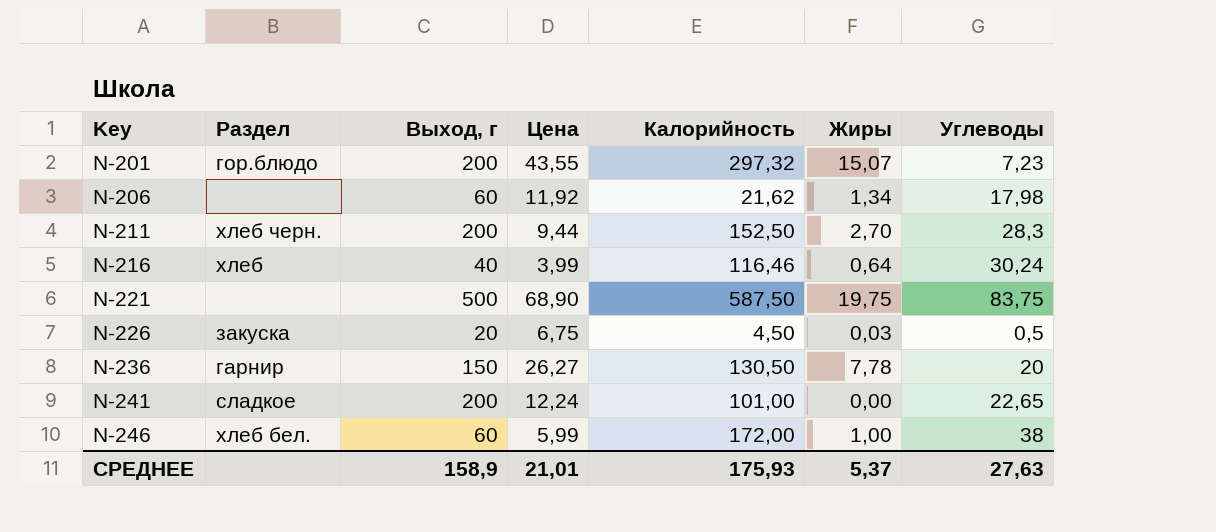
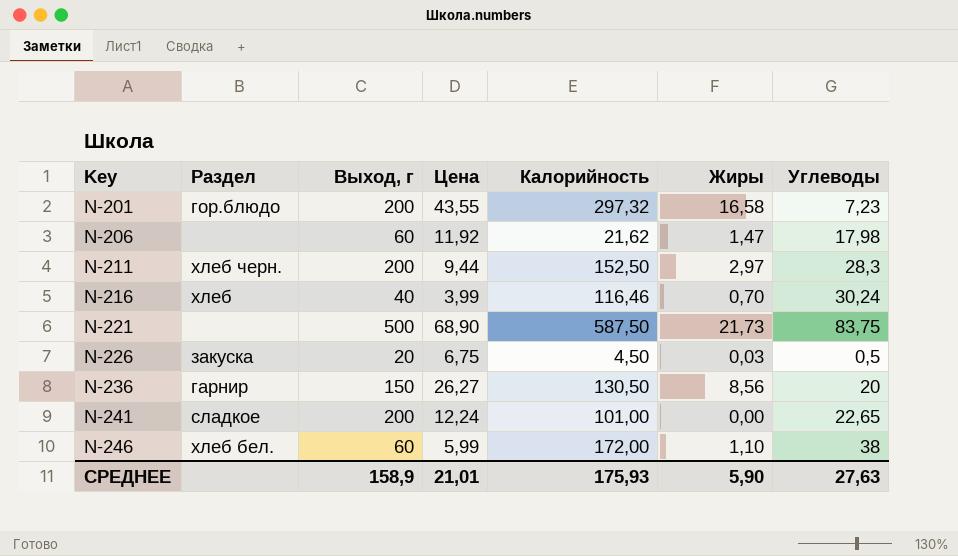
N-201 | Жиры: 15,07 -> 16,58
N-206 | Жиры: 1,34 -> 1,47
N-211 | Жиры: 2,70 -> 2,97
N-216 | Жиры: 0,64 -> 0,70
N-221 | Жиры: 19,75 -> 21,73
N-236 | Жиры: 7,78 -> 8,56
N-246 | Жиры: 1,00 -> 1,10
СРЕДНЕЕ | Жиры: 5,37 -> 5,90

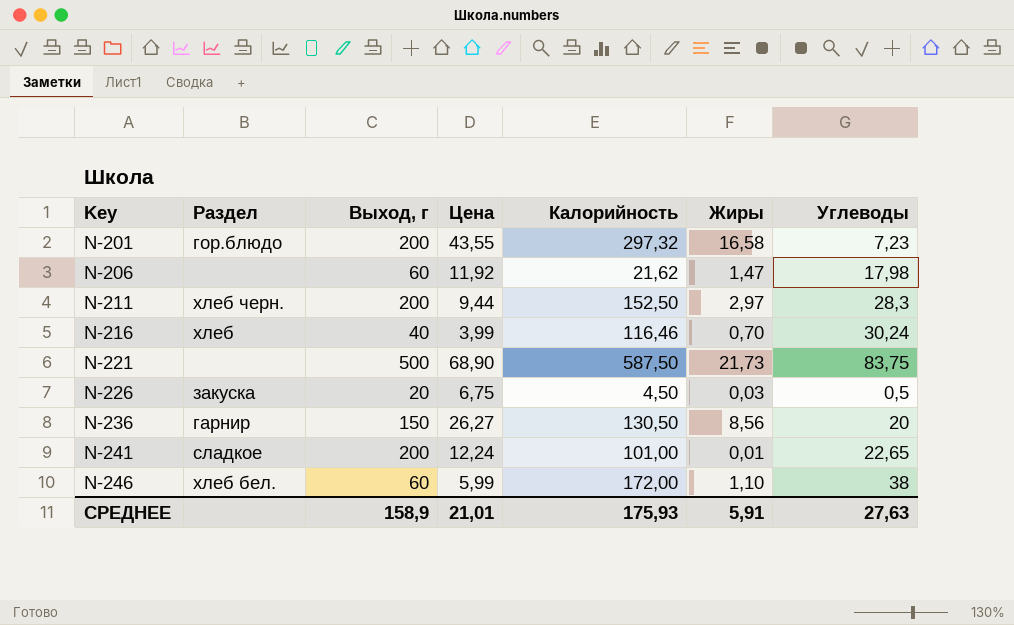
N-241 | Жиры: 0,00 -> 0,01
СРЕДНЕЕ | Жиры: 5,90 -> 5,91

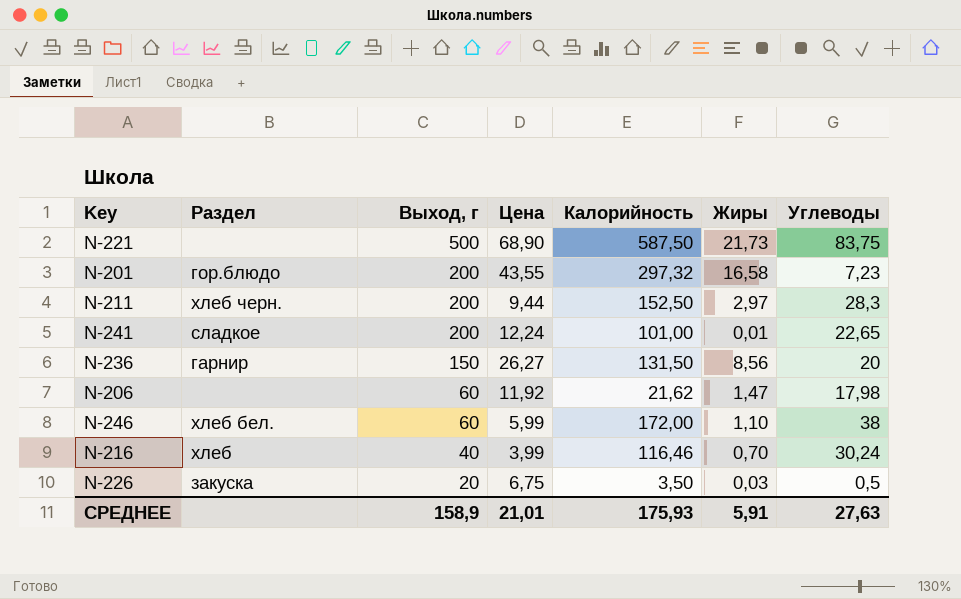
row order: Key ascending -> Выход, г descending
N-236 | Калорийность: 130,50 -> 131,50
N-226 | Калорийность: 4,50 -> 3,50

